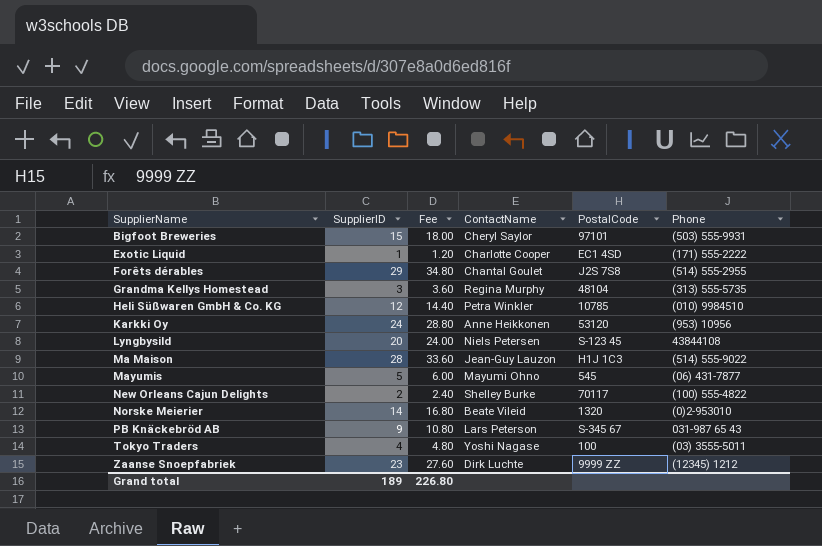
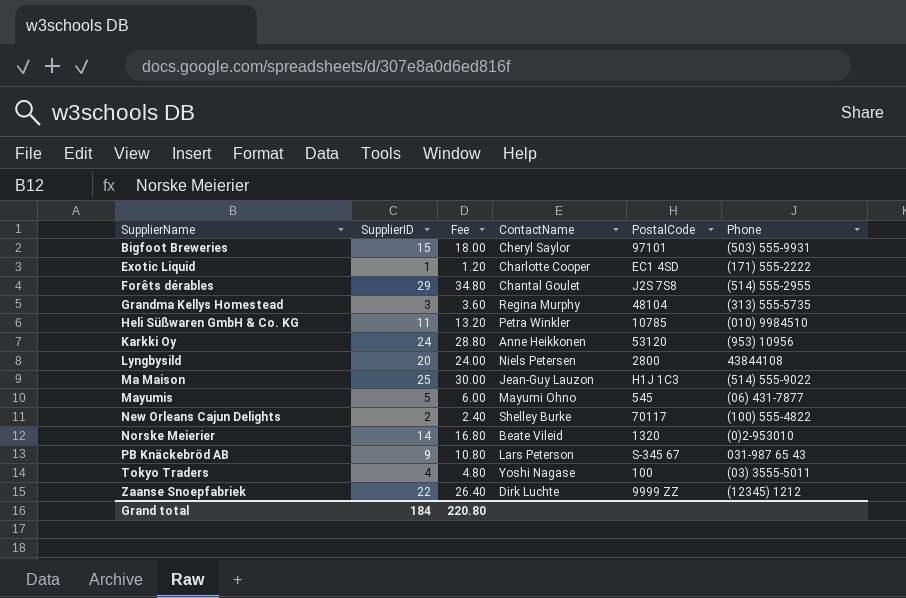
Heli Süßwaren GmbH & Co. KG | SupplierID: 12 -> 11
Heli Süßwaren GmbH & Co. KG | Fee: 14.40 -> 13.20
Lyngbysild | PostalCode: S-123 45 -> 2800
Ma Maison | SupplierID: 28 -> 25
Ma Maison | Fee: 33.60 -> 30.00
Zaanse Snoepfabriek | SupplierID: 23 -> 22
Zaanse Snoepfabriek | Fee: 27.60 -> 26.40
Grand total | SupplierID: 189 -> 184
Grand total | Fee: 226.80 -> 220.80

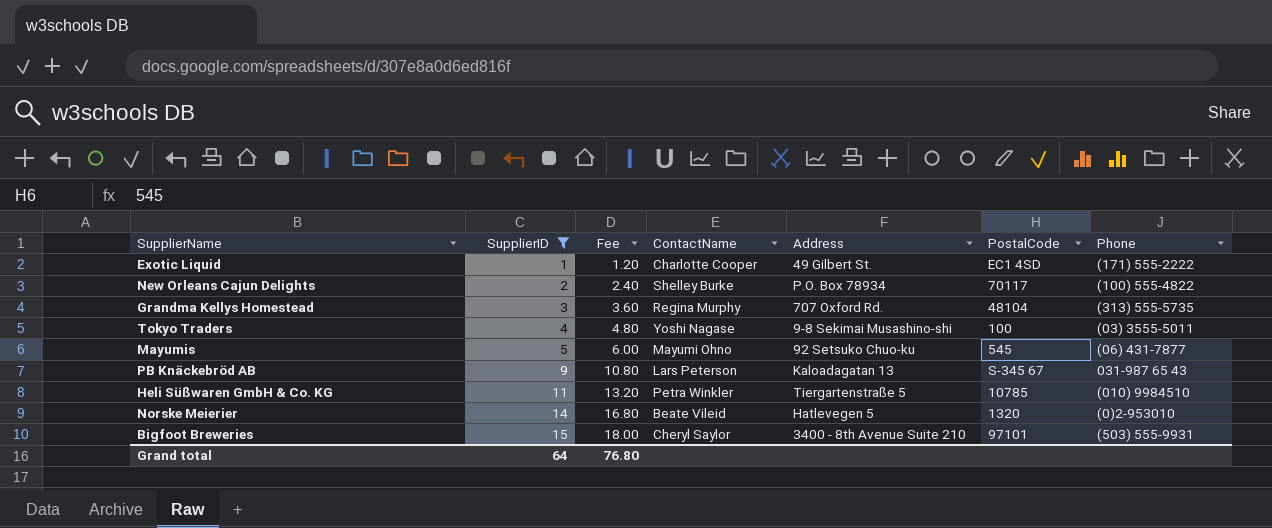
filter: none -> SupplierID <= 15
row order: SupplierName ascending -> SupplierID ascending
column Address | position: none -> 5
Grand total | SupplierID: 184 -> 64
Grand total | Fee: 220.80 -> 76.80

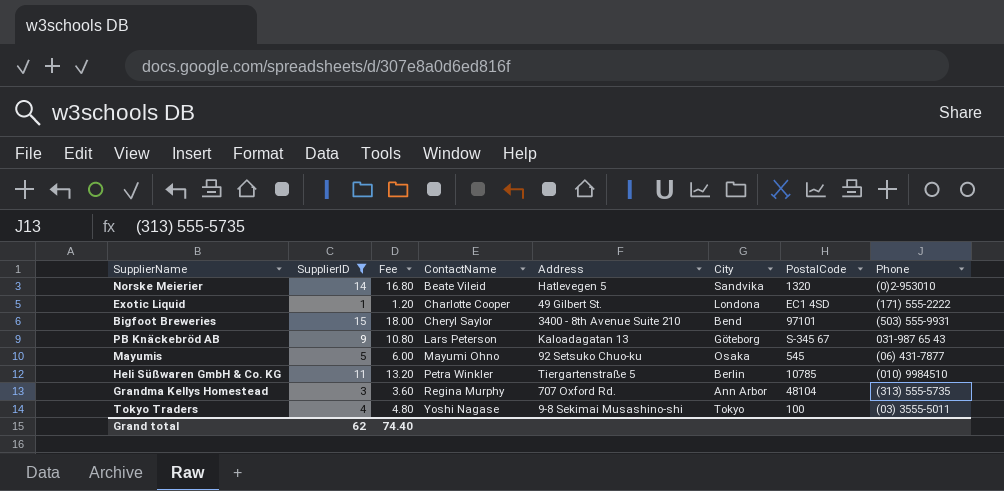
row order: SupplierID ascending -> ContactName ascending
column City | position: none -> 6
row New Orleans Cajun Delights: 2 | 2.40 | Shelley Burke | P.O. Box 78934 | 70117 | (100) 555-4822 -> none
Grand total | SupplierID: 64 -> 62
Grand total | Fee: 76.80 -> 74.40

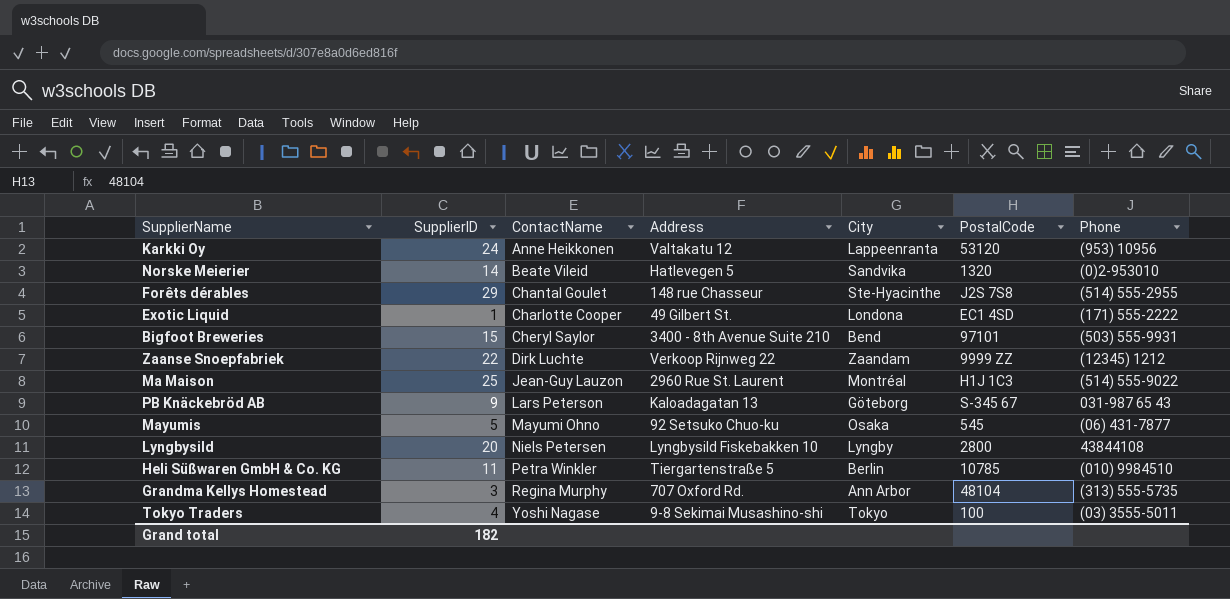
filter: SupplierID <= 15 -> none
column Fee | formula: [SupplierID] * 1.2 -> none
Grand total | SupplierID: 62 -> 182

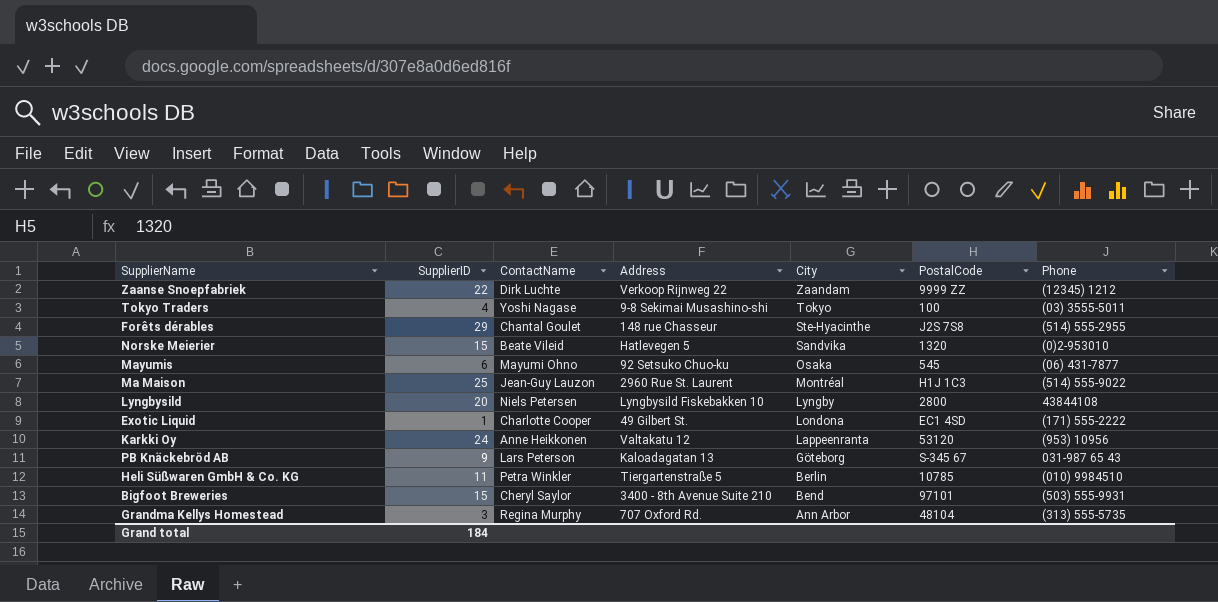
row order: ContactName ascending -> City descending
Norske Meierier | SupplierID: 14 -> 15
Mayumis | SupplierID: 5 -> 6
Grand total | SupplierID: 182 -> 184

